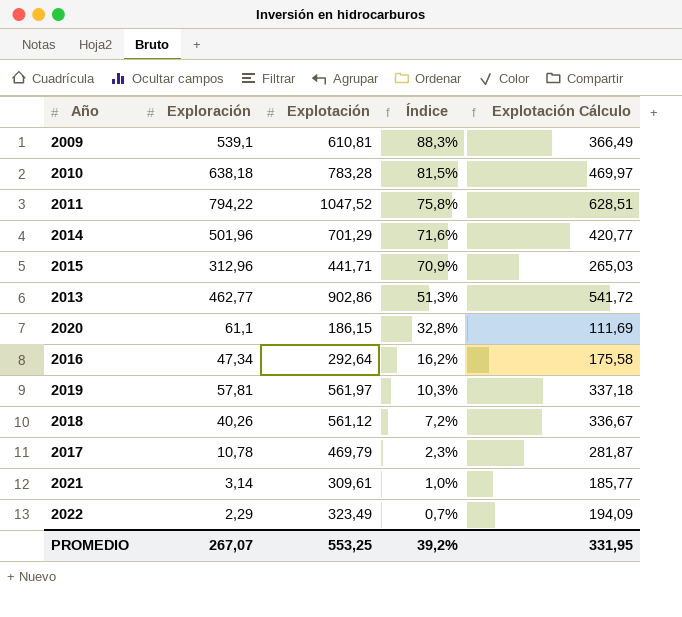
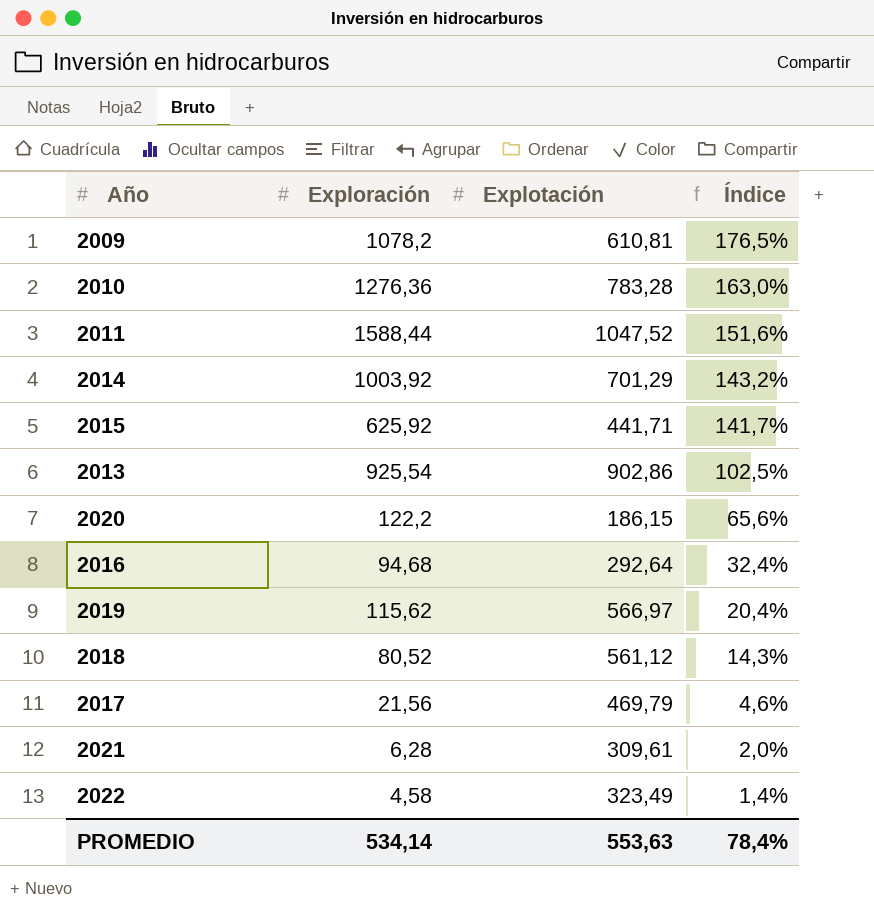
column Explotación Cálculo | formula: [Explotación] * 0,6 -> none
2009 | Exploración: 539,1 -> 1078,2
2009 | Índice: 88,3% -> 176,5%
2010 | Exploración: 638,18 -> 1276,36
2010 | Índice: 81,5% -> 163,0%
2011 | Exploración: 794,22 -> 1588,44
2011 | Índice: 75,8% -> 151,6%
2014 | Exploración: 501,96 -> 1003,92
2014 | Índice: 71,6% -> 143,2%
2015 | Exploración: 312,96 -> 625,92
2015 | Índice: 70,9% -> 141,7%
2013 | Exploración: 462,77 -> 925,54
2013 | Índice: 51,3% -> 102,5%
2020 | Exploración: 61,1 -> 122,2
2020 | Índice: 32,8% -> 65,6%
2016 | Exploración: 47,34 -> 94,68
2016 | Índice: 16,2% -> 32,4%
2019 | Exploración: 57,81 -> 115,62
2019 | Explotación: 561,97 -> 566,97
2019 | Índice: 10,3% -> 20,4%
2018 | Exploración: 40,26 -> 80,52
2018 | Índice: 7,2% -> 14,3%
2017 | Exploración: 10,78 -> 21,56
2017 | Índice: 2,3% -> 4,6%
2021 | Exploración: 3,14 -> 6,28
2021 | Índice: 1,0% -> 2,0%
2022 | Exploración: 2,29 -> 4,58
2022 | Índice: 0,7% -> 1,4%
PROMEDIO | Exploración: 267,07 -> 534,14
PROMEDIO | Explotación: 553,25 -> 553,63
PROMEDIO | Índice: 39,2% -> 78,4%

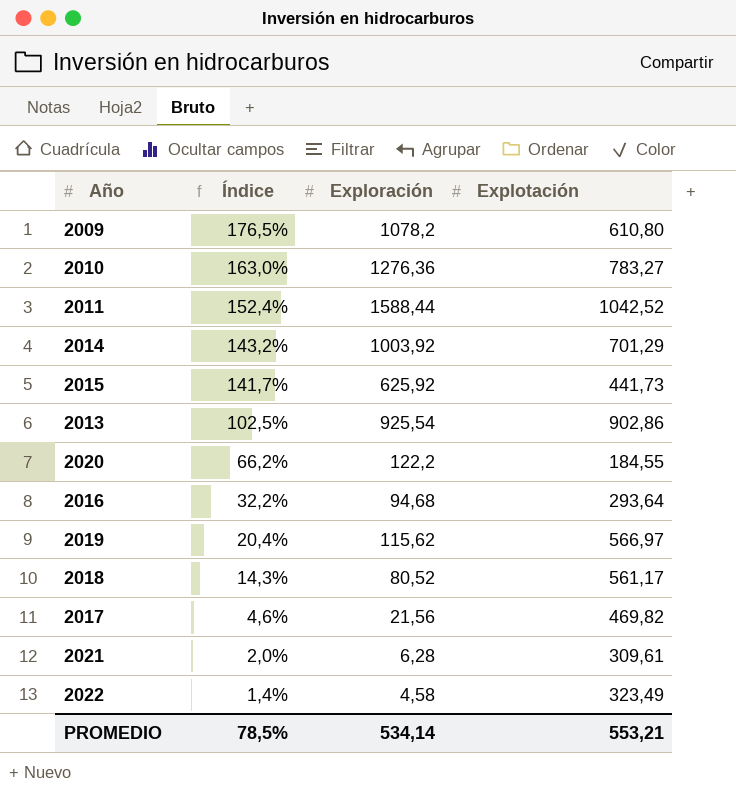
column Índice | position: 4 -> 2
2009 | Explotación: 610,81 -> 610,80
2010 | Explotación: 783,28 -> 783,27
2011 | Índice: 151,6% -> 152,4%
2011 | Explotación: 1047,52 -> 1042,52
2015 | Explotación: 441,71 -> 441,73
2020 | Índice: 65,6% -> 66,2%
2020 | Explotación: 186,15 -> 184,55
2016 | Índice: 32,4% -> 32,2%
2016 | Explotación: 292,64 -> 293,64
2018 | Explotación: 561,12 -> 561,17
2017 | Explotación: 469,79 -> 469,82
PROMEDIO | Índice: 78,4% -> 78,5%
PROMEDIO | Explotación: 553,63 -> 553,21

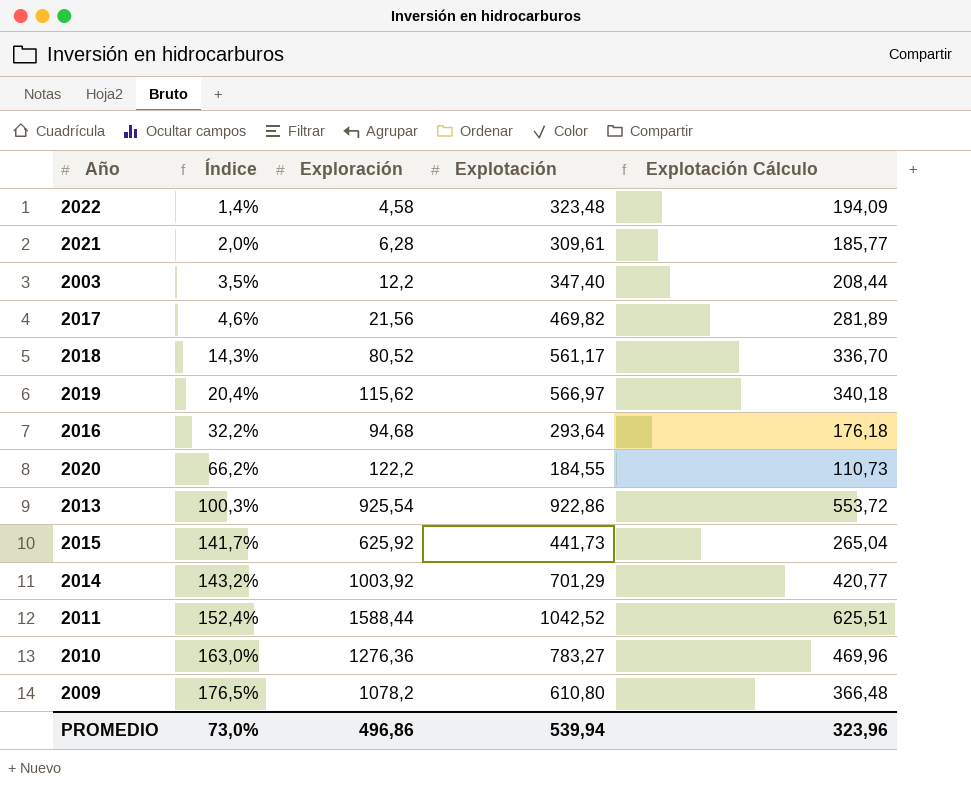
row order: Índice descending -> Índice ascending
column Explotación Cálculo | formula: none -> [Explotación] * 0,6
2022 | Explotación: 323,49 -> 323,48
row 2003: none -> 3,5% | 12,2 | 347,40 | 208,44
2013 | Índice: 102,5% -> 100,3%
2013 | Explotación: 902,86 -> 922,86
PROMEDIO | Índice: 78,5% -> 73,0%
PROMEDIO | Exploración: 534,14 -> 496,86
PROMEDIO | Explotación: 553,21 -> 539,94

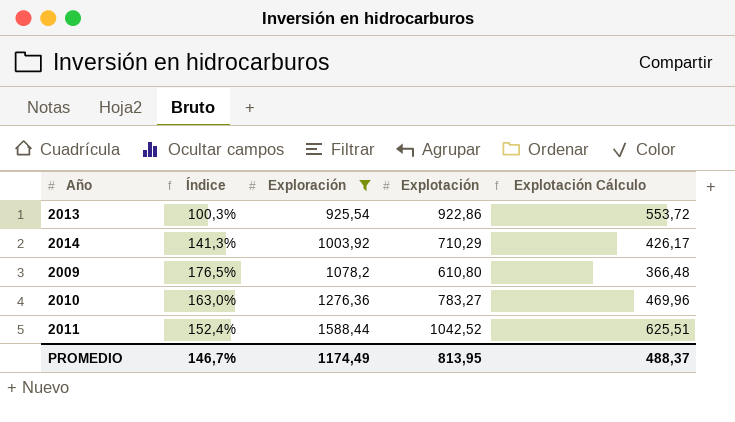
filter: none -> Exploración >= 925,54
row order: Índice ascending -> Exploración ascending
2014 | Índice: 143,2% -> 141,3%
2014 | Explotación: 701,29 -> 710,29
2014 | Explotación Cálculo: 420,77 -> 426,17
PROMEDIO | Índice: 73,0% -> 146,7%
PROMEDIO | Exploración: 496,86 -> 1174,49
PROMEDIO | Explotación: 539,94 -> 813,95
PROMEDIO | Explotación Cálculo: 323,96 -> 488,37

